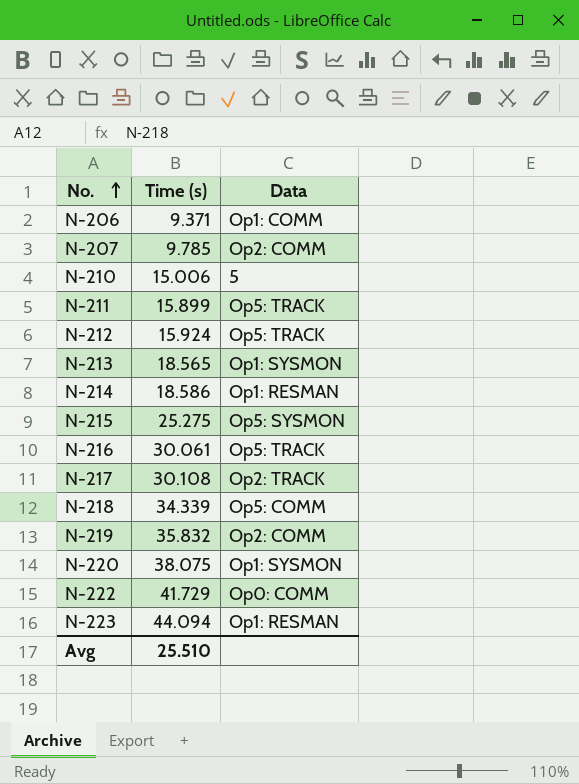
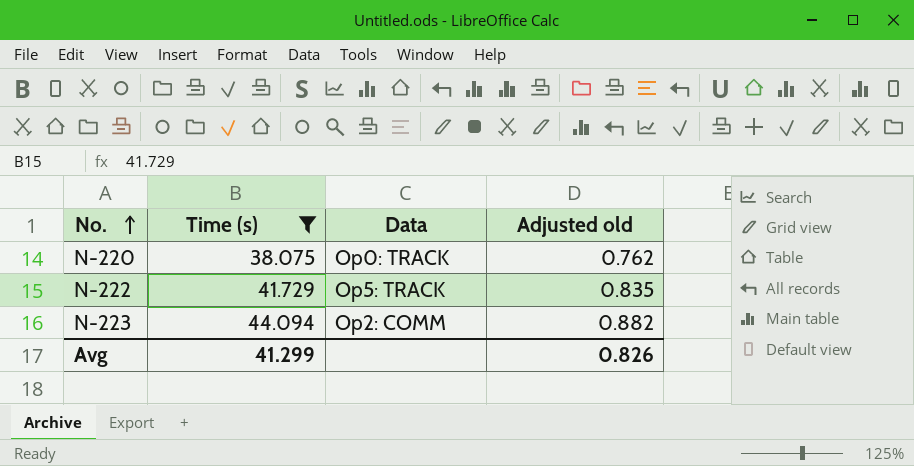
filter: none -> Time (s) >= 38.075
column Adjusted old | formula: none -> [Time (s)] * 0.02
N-220 | Data: Op1: SYSMON -> Op0: TRACK
N-222 | Data: Op0: COMM -> Op5: TRACK
N-223 | Data: Op1: RESMAN -> Op2: COMM
Avg | Time (s): 25.510 -> 41.299

